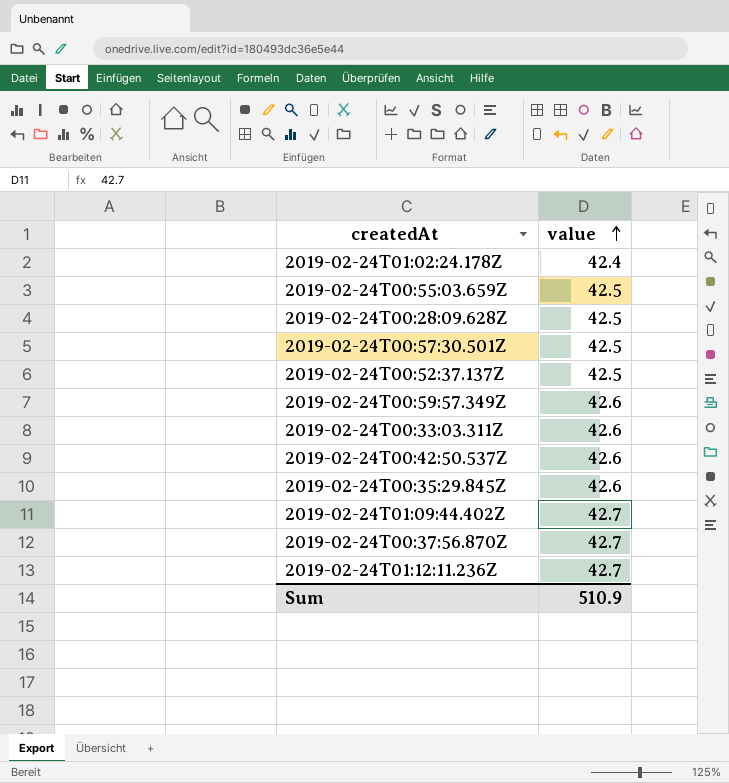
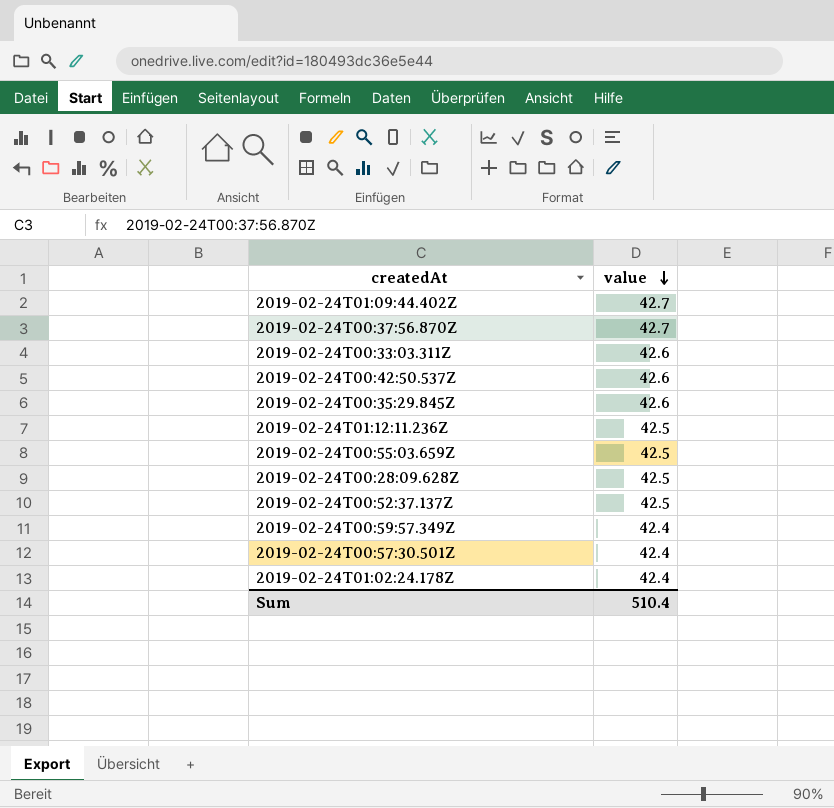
row order: value ascending -> value descending
2019-02-24T01:12:11.236Z | value: 42.7 -> 42.5
2019-02-24T00:59:57.349Z | value: 42.6 -> 42.4
2019-02-24T00:57:30.501Z | value: 42.5 -> 42.4
Sum | value: 510.9 -> 510.4

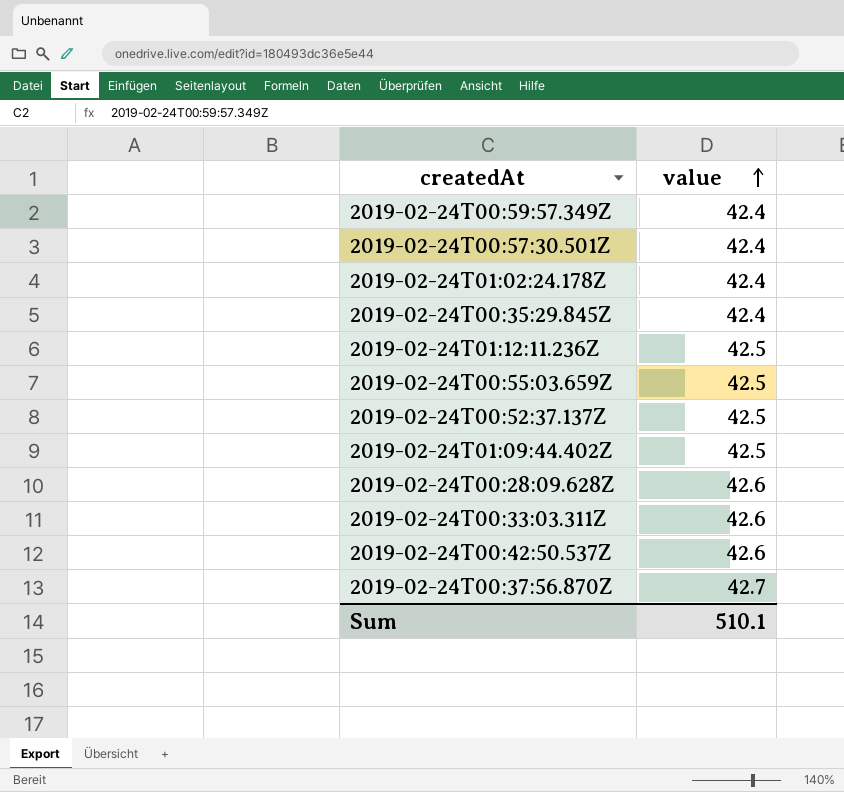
row order: value descending -> value ascending
2019-02-24T00:35:29.845Z | value: 42.6 -> 42.4
2019-02-24T01:09:44.402Z | value: 42.7 -> 42.5
2019-02-24T00:28:09.628Z | value: 42.5 -> 42.6
Sum | value: 510.4 -> 510.1

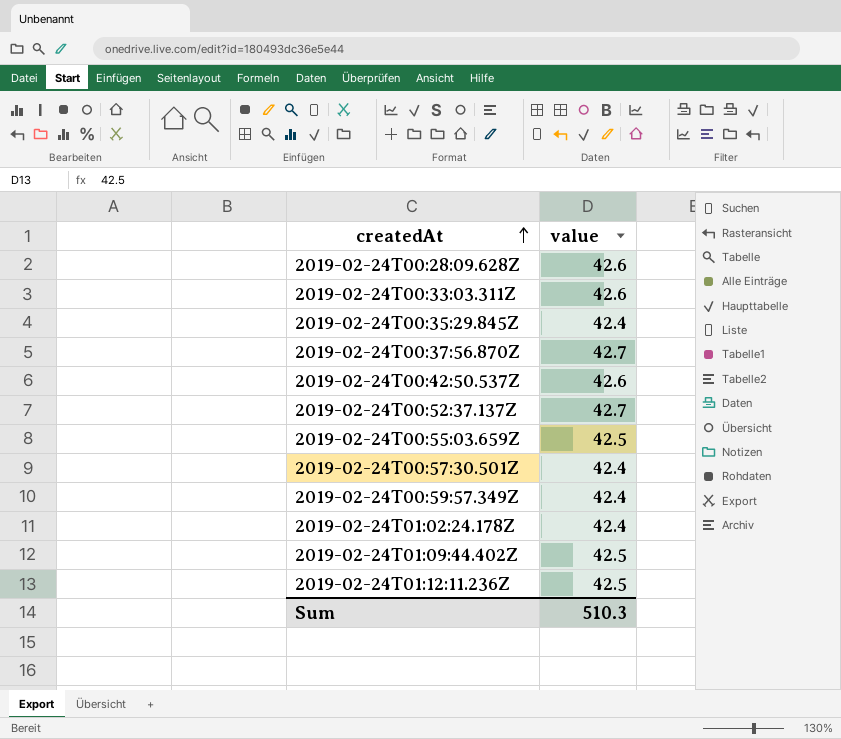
row order: value ascending -> createdAt ascending
2019-02-24T00:52:37.137Z | value: 42.5 -> 42.7
Sum | value: 510.1 -> 510.3

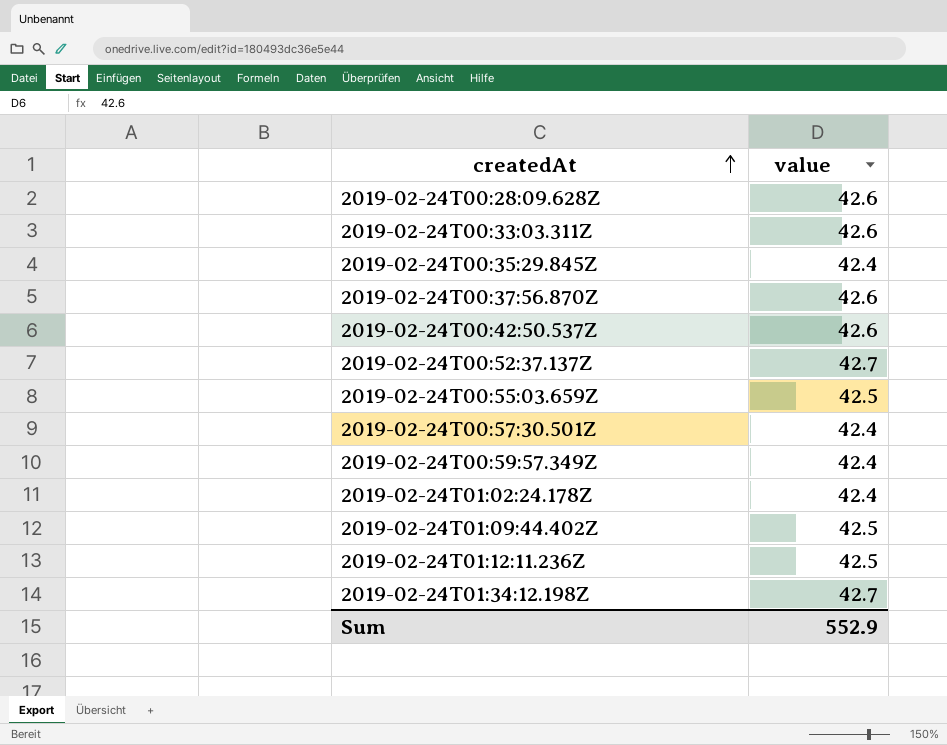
2019-02-24T00:37:56.870Z | value: 42.7 -> 42.6
row 2019-02-24T01:34:12.198Z: none -> 42.7
Sum | value: 510.3 -> 552.9

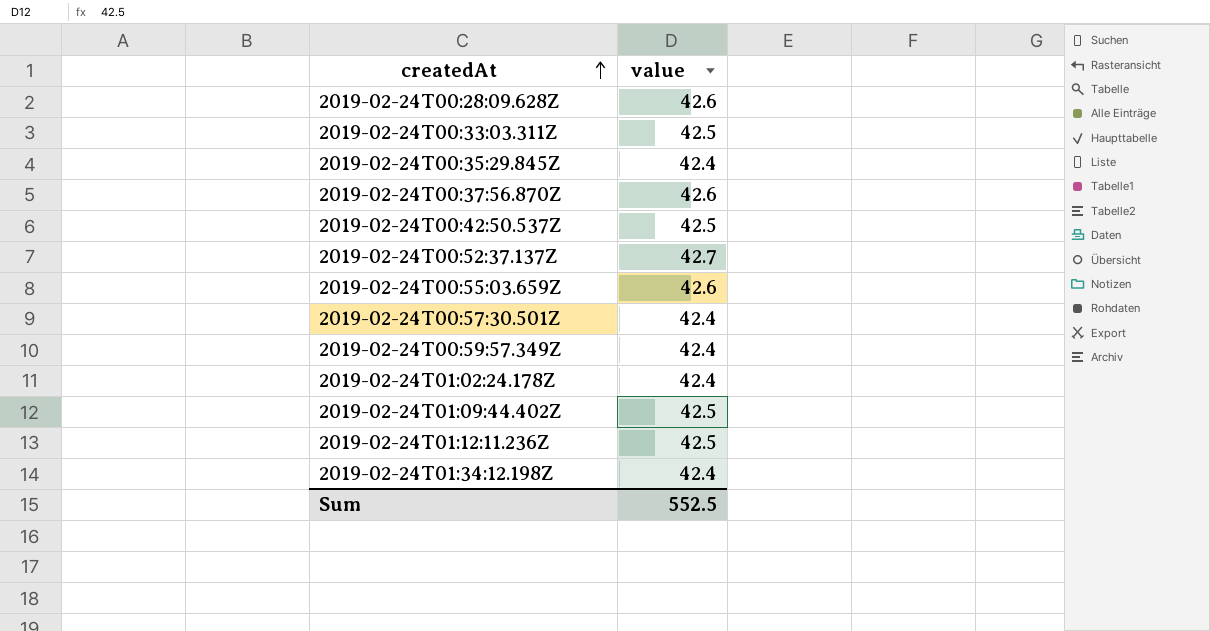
2019-02-24T00:33:03.311Z | value: 42.6 -> 42.5
2019-02-24T00:42:50.537Z | value: 42.6 -> 42.5
2019-02-24T00:55:03.659Z | value: 42.5 -> 42.6
2019-02-24T01:34:12.198Z | value: 42.7 -> 42.4
Sum | value: 552.9 -> 552.5

